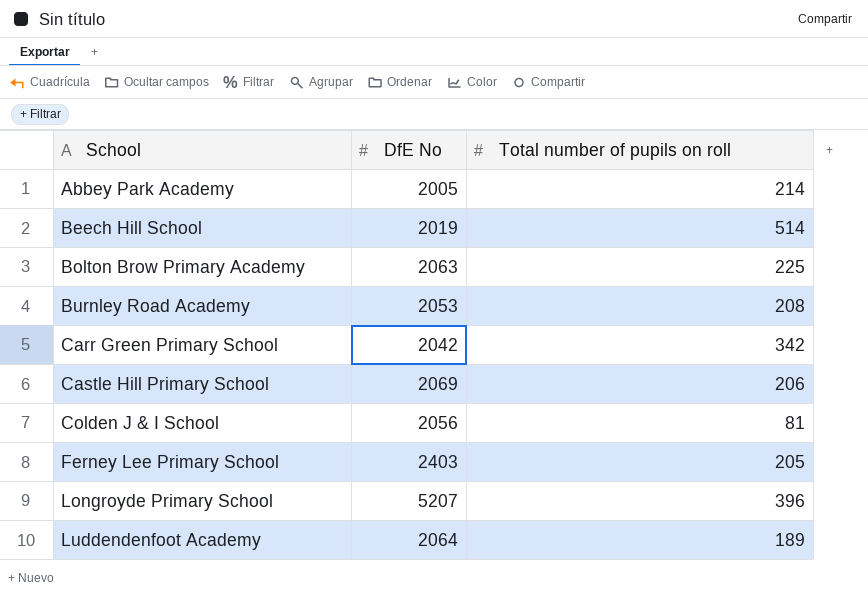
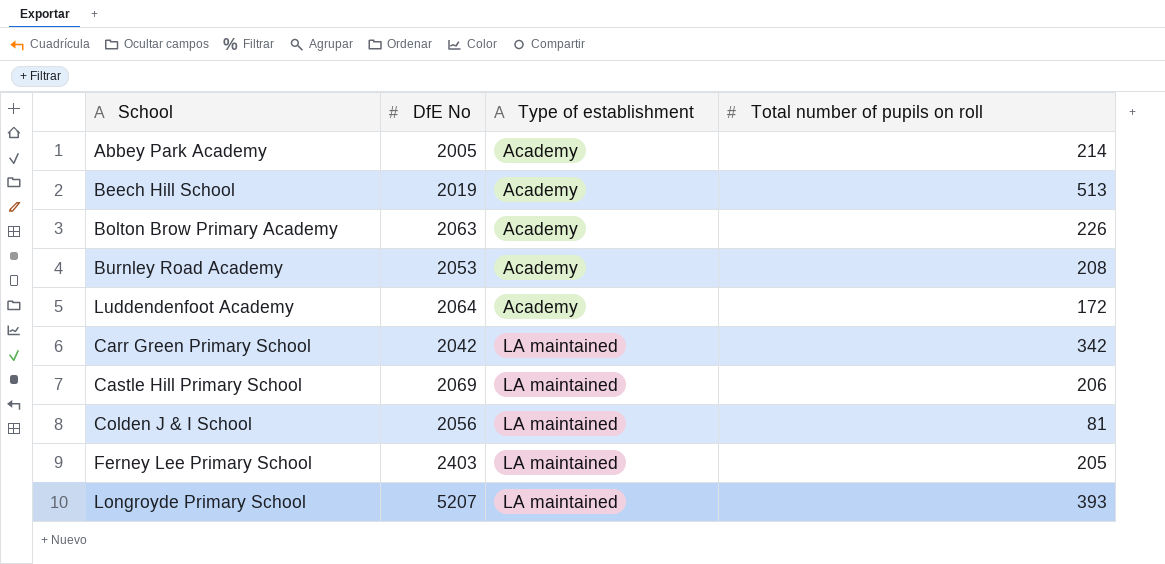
row order: School ascending -> Type of establishment ascending
column Type of establishment | position: none -> 3
Beech Hill School | Total number of pupils on roll: 514 -> 513
Bolton Brow Primary Academy | Total number of pupils on roll: 225 -> 226
Luddendenfoot Academy | Total number of pupils on roll: 189 -> 172
Longroyde Primary School | Total number of pupils on roll: 396 -> 393

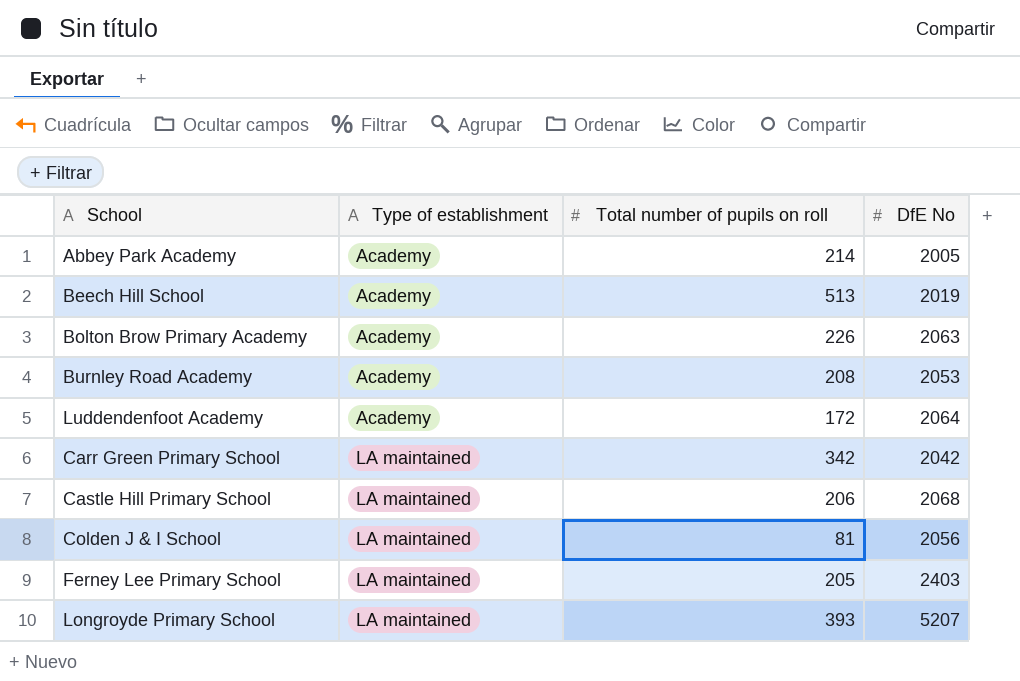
column DfE No | position: 2 -> 4
Castle Hill Primary School | DfE No: 2069 -> 2068

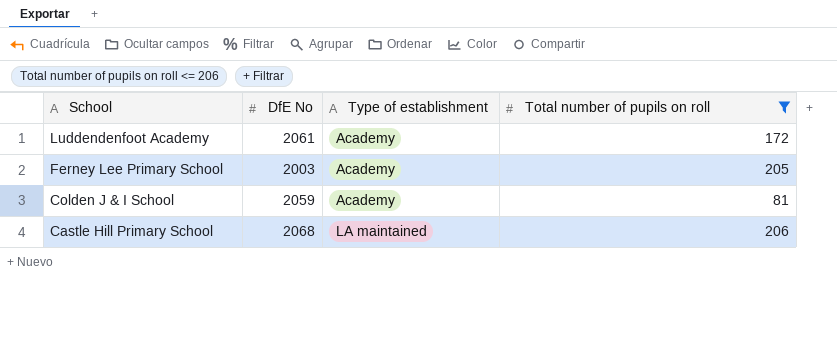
filter: none -> Total number of pupils on roll <= 206
row order: Type of establishment ascending -> School descending
column DfE No | position: 4 -> 2
Luddendenfoot Academy | DfE No: 2064 -> 2061
Ferney Lee Primary School | DfE No: 2403 -> 2003
Ferney Lee Primary School | Type of establishment: LA maintained -> Academy
Colden J & I School | DfE No: 2056 -> 2059
Colden J & I School | Type of establishment: LA maintained -> Academy

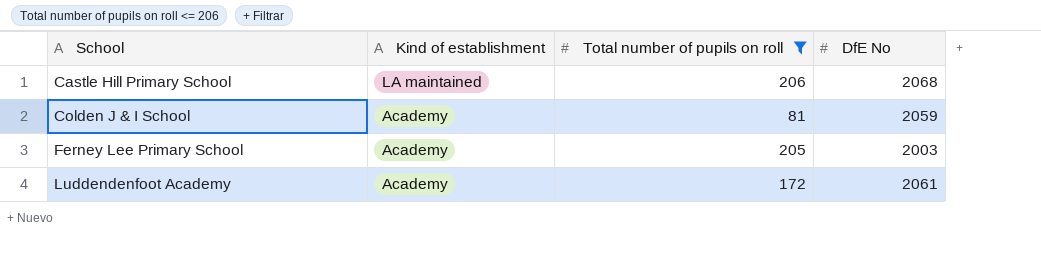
row order: School descending -> School ascending
column name: Type of establishment -> Kind of establishment
column DfE No | position: 2 -> 4

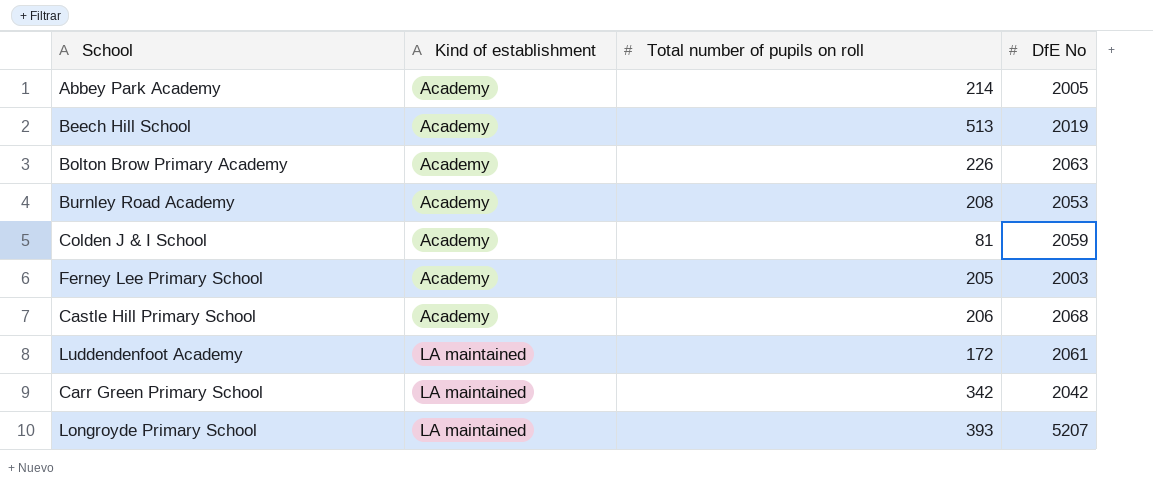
filter: Total number of pupils on roll <= 206 -> none
row order: School ascending -> Kind of establishment ascending
Castle Hill Primary School | Kind of establishment: LA maintained -> Academy
Luddendenfoot Academy | Kind of establishment: Academy -> LA maintained

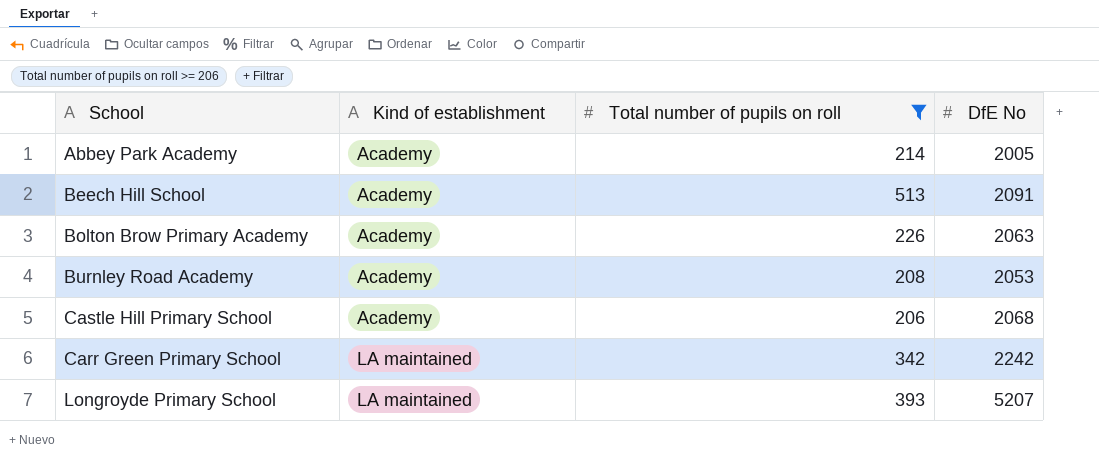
filter: none -> Total number of pupils on roll >= 206
Beech Hill School | DfE No: 2019 -> 2091
Carr Green Primary School | DfE No: 2042 -> 2242

